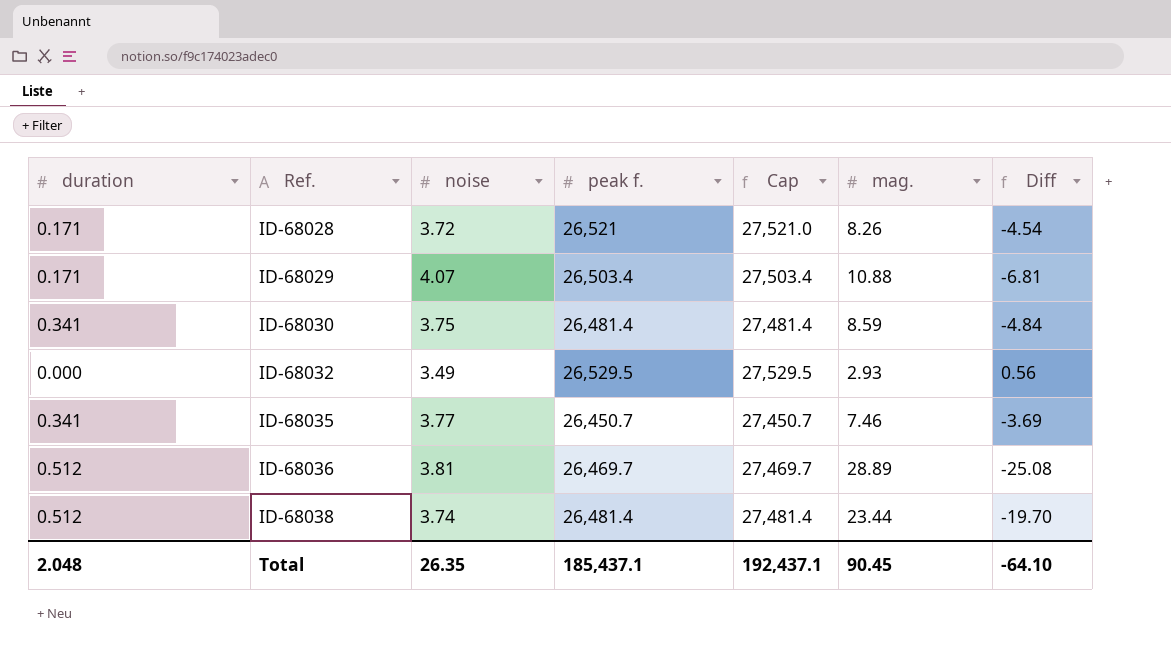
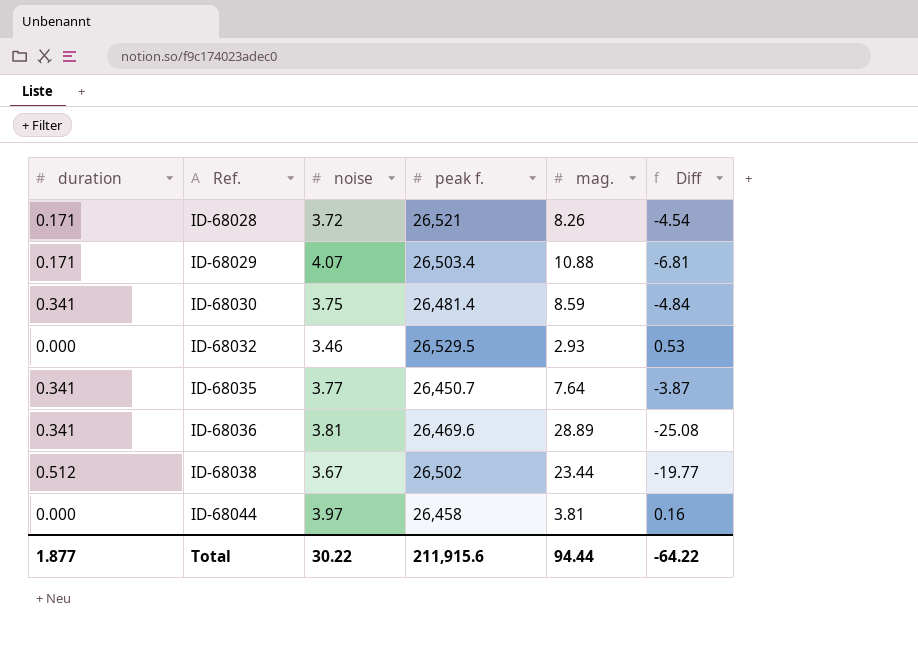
column Cap | formula: [peak f.] + 1000 -> none
ID-68032 | noise: 3.49 -> 3.46
ID-68032 | Diff: 0.56 -> 0.53
ID-68035 | mag.: 7.46 -> 7.64
ID-68035 | Diff: -3.69 -> -3.87
ID-68036 | duration: 0.512 -> 0.341
ID-68036 | peak f.: 26,469.7 -> 26,469.6
ID-68038 | noise: 3.74 -> 3.67
ID-68038 | peak f.: 26,481.4 -> 26,502
ID-68038 | Diff: -19.70 -> -19.77
row ID-68044: none -> 0.000 | 3.97 | 26,458 | 3.81 | 0.16
Total | duration: 2.048 -> 1.877
Total | noise: 26.35 -> 30.22
Total | peak f.: 185,437.1 -> 211,915.6
Total | mag.: 90.45 -> 94.44
Total | Diff: -64.10 -> -64.22

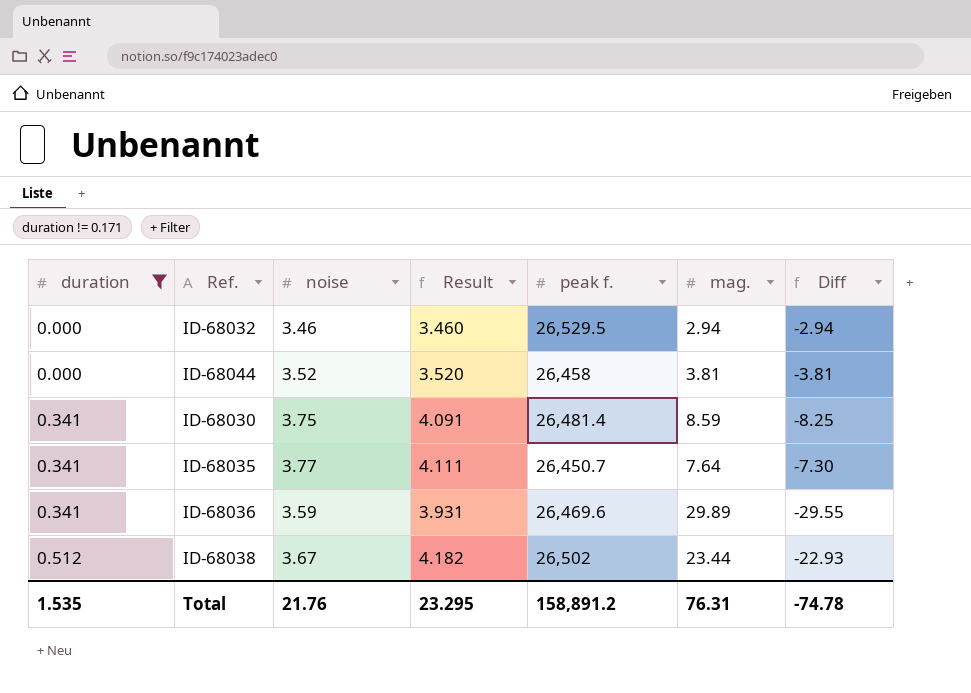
filter: none -> duration != 0.171
row order: Ref. ascending -> duration ascending
column Result | formula: none -> [duration] + [noise]
column Diff | formula: [noise] - [mag.] -> [duration] - [mag.]
ID-68032 | mag.: 2.93 -> 2.94
ID-68044 | noise: 3.97 -> 3.52
ID-68036 | noise: 3.81 -> 3.59
ID-68036 | mag.: 28.89 -> 29.89
Total | duration: 1.877 -> 1.535
Total | noise: 30.22 -> 21.76
Total | peak f.: 211,915.6 -> 158,891.2
Total | mag.: 94.44 -> 76.31
Total | Diff: -64.22 -> -74.78

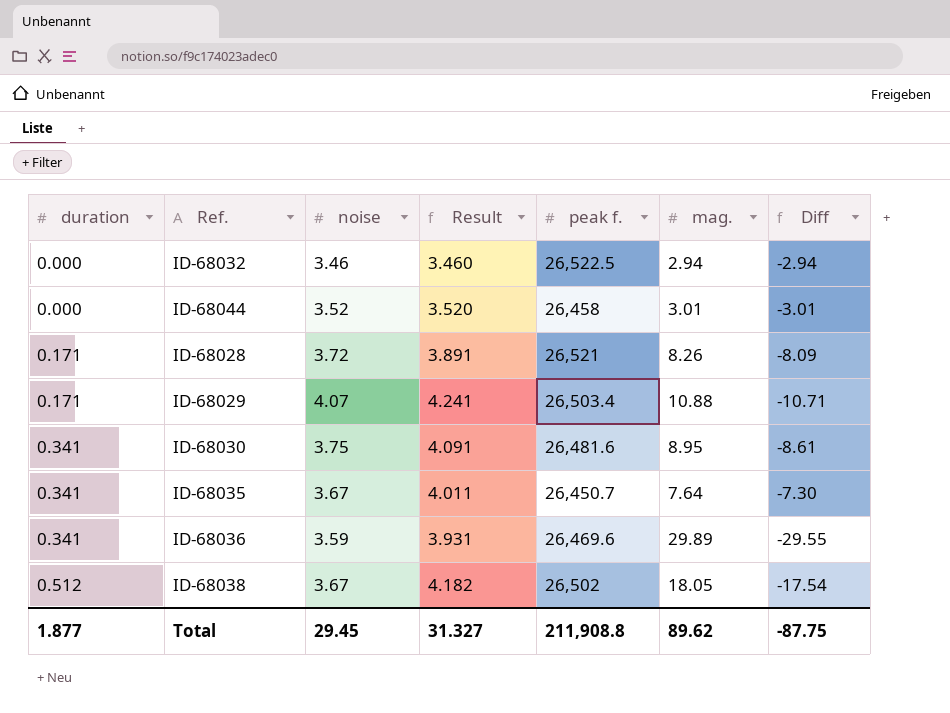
filter: duration != 0.171 -> none
ID-68032 | peak f.: 26,529.5 -> 26,522.5
ID-68044 | mag.: 3.81 -> 3.01
ID-68044 | Diff: -3.81 -> -3.01
ID-68030 | peak f.: 26,481.4 -> 26,481.6
ID-68030 | mag.: 8.59 -> 8.95
ID-68030 | Diff: -8.25 -> -8.61
ID-68035 | noise: 3.77 -> 3.67
ID-68035 | Result: 4.111 -> 4.011
ID-68038 | mag.: 23.44 -> 18.05
ID-68038 | Diff: -22.93 -> -17.54
Total | duration: 1.535 -> 1.877
Total | noise: 21.76 -> 29.45
Total | Result: 23.295 -> 31.327
Total | peak f.: 158,891.2 -> 211,908.8
Total | mag.: 76.31 -> 89.62
Total | Diff: -74.78 -> -87.75

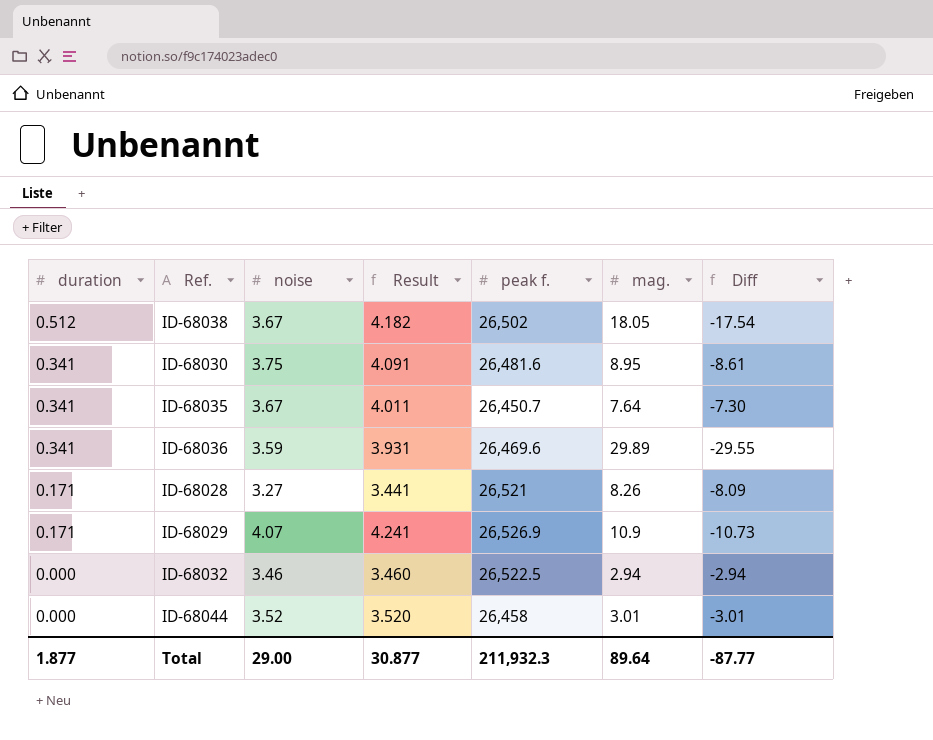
row order: duration ascending -> duration descending
ID-68028 | noise: 3.72 -> 3.27
ID-68028 | Result: 3.891 -> 3.441
ID-68029 | peak f.: 26,503.4 -> 26,526.9
ID-68029 | mag.: 10.88 -> 10.9
ID-68029 | Diff: -10.71 -> -10.73
Total | noise: 29.45 -> 29.00
Total | Result: 31.327 -> 30.877
Total | peak f.: 211,908.8 -> 211,932.3
Total | mag.: 89.62 -> 89.64
Total | Diff: -87.75 -> -87.77

